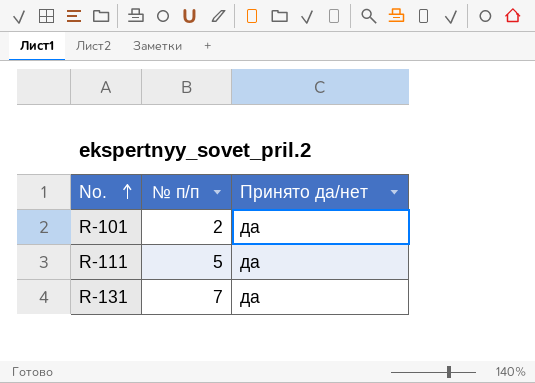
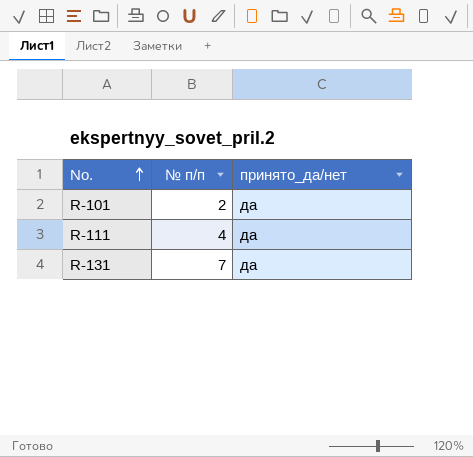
column name: Принято да/нет -> принято_да/нет
R-111 | № п/п: 5 -> 4

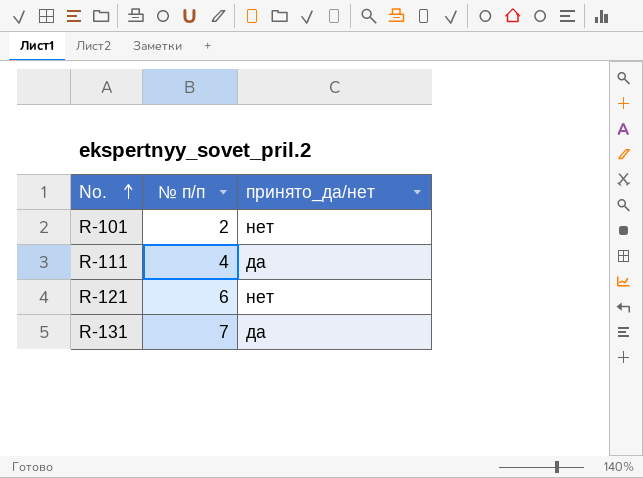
R-101 | принято_да/нет: да -> нет
row R-121: none -> 6 | нет

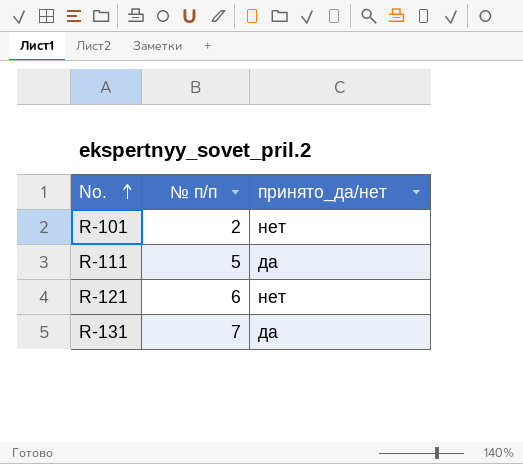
R-111 | № п/п: 4 -> 5

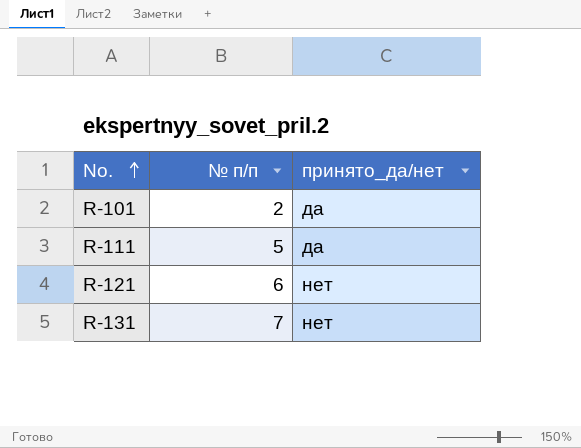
R-101 | принято_да/нет: нет -> да
R-131 | принято_да/нет: да -> нет

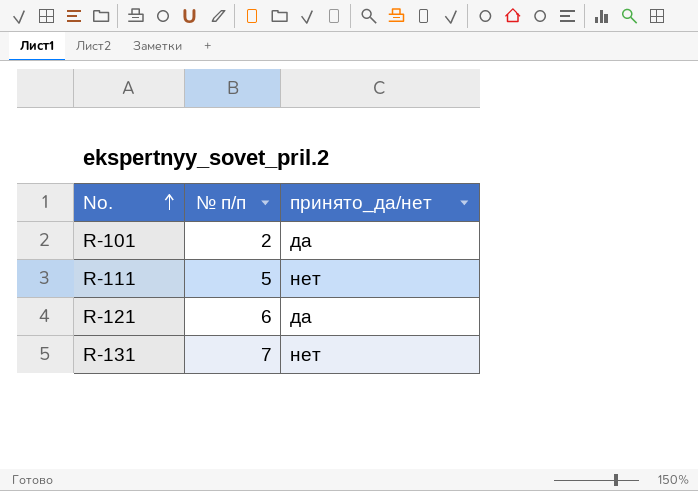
R-111 | принято_да/нет: да -> нет
R-121 | принято_да/нет: нет -> да

